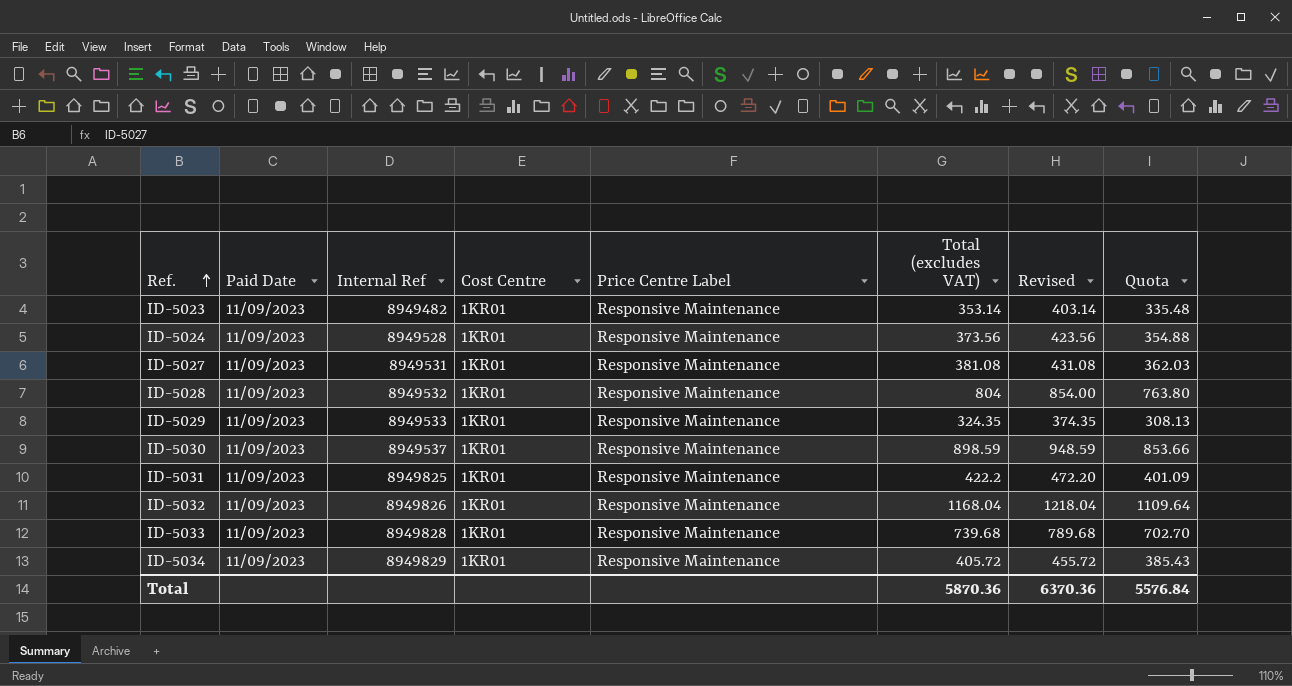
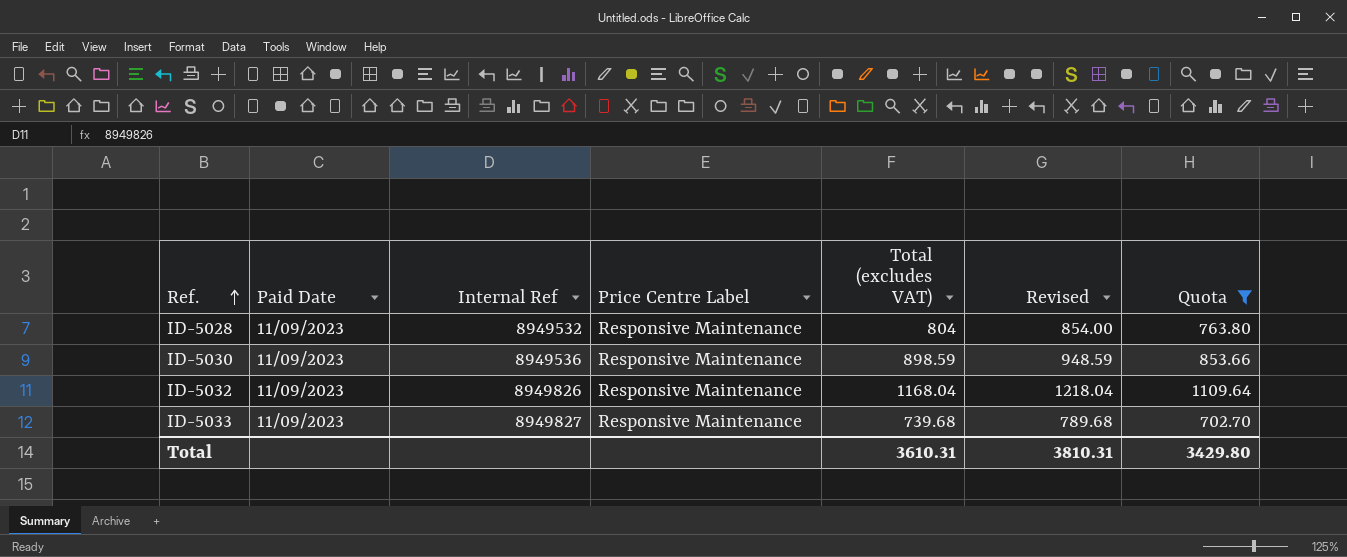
filter: none -> Quota >= 702.70
column Cost Centre | position: 4 -> none
ID-5030 | Internal Ref: 8949537 -> 8949536
ID-5033 | Internal Ref: 8949828 -> 8949827
Total | Total (excludes VAT): 5870.36 -> 3610.31
Total | Revised: 6370.36 -> 3810.31
Total | Quota: 5576.84 -> 3429.80

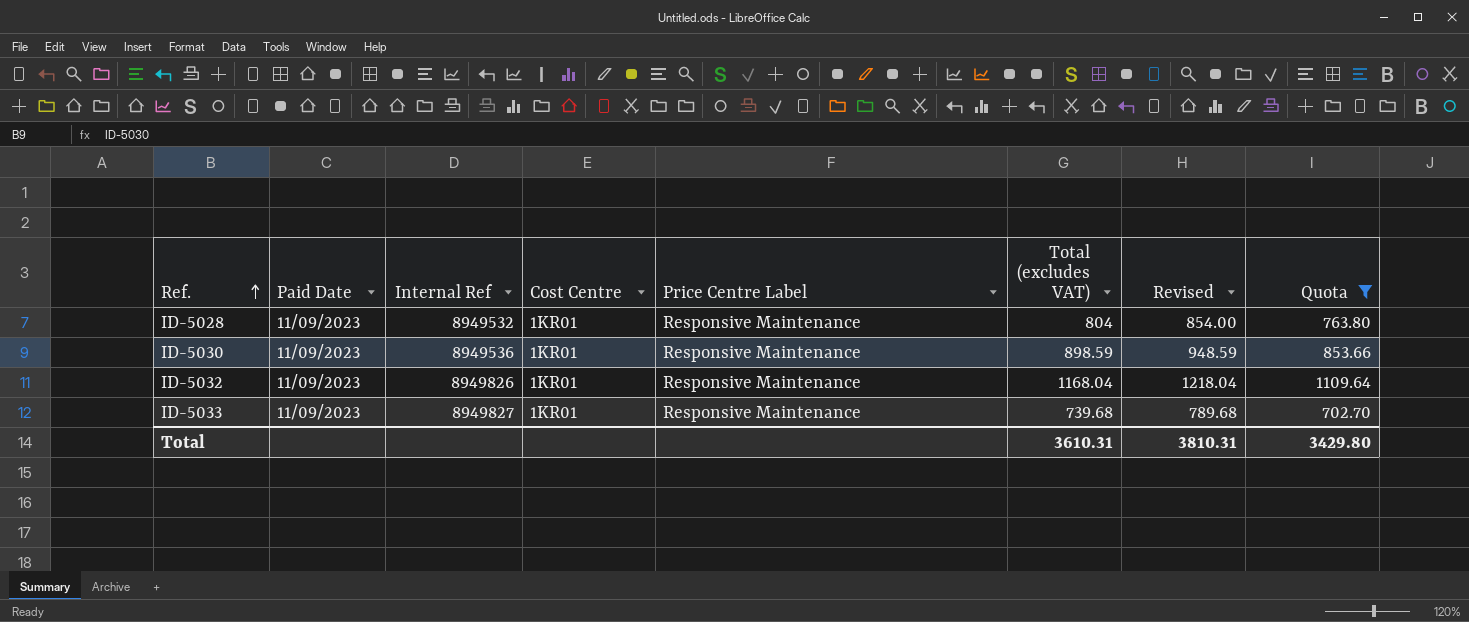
column Cost Centre | position: none -> 4

